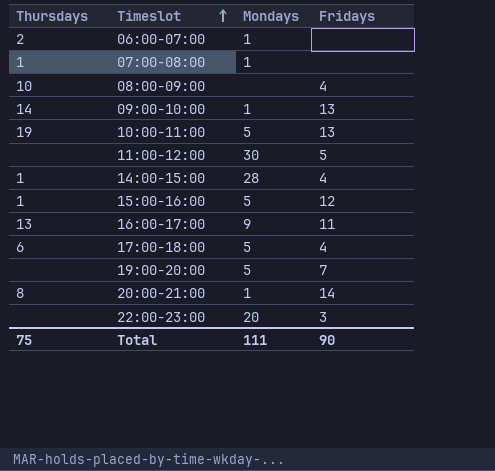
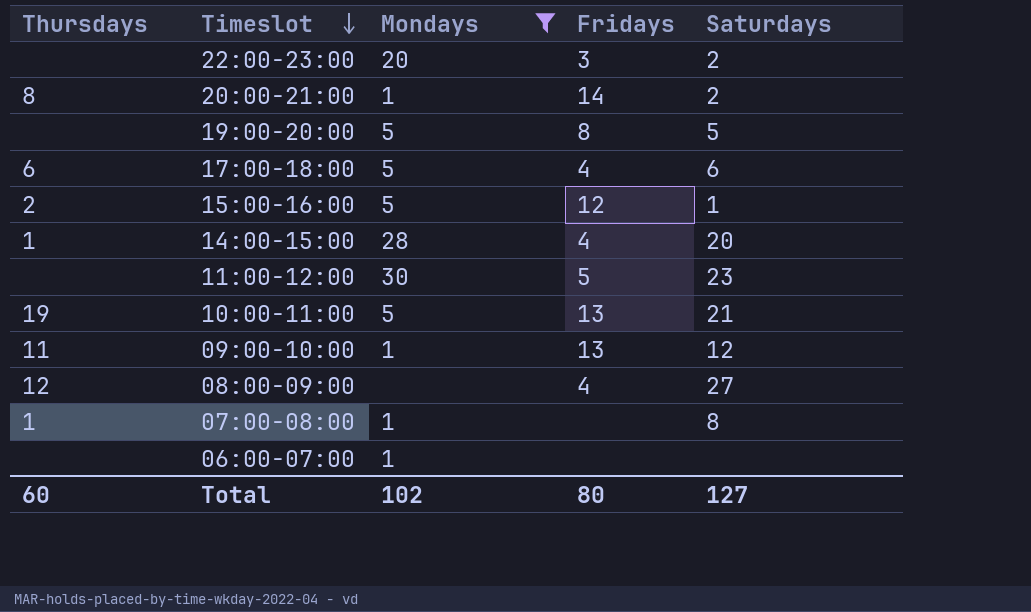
filter: none -> Mondays != 9
row order: Timeslot ascending -> Timeslot descending
column Saturdays | position: none -> 5
19:00-20:00 | Fridays: 7 -> 8
15:00-16:00 | Thursdays: 1 -> 2
09:00-10:00 | Thursdays: 14 -> 11
08:00-09:00 | Thursdays: 10 -> 12
06:00-07:00 | Thursdays: 2 -> none
Total | Thursdays: 75 -> 60
Total | Mondays: 111 -> 102
Total | Fridays: 90 -> 80

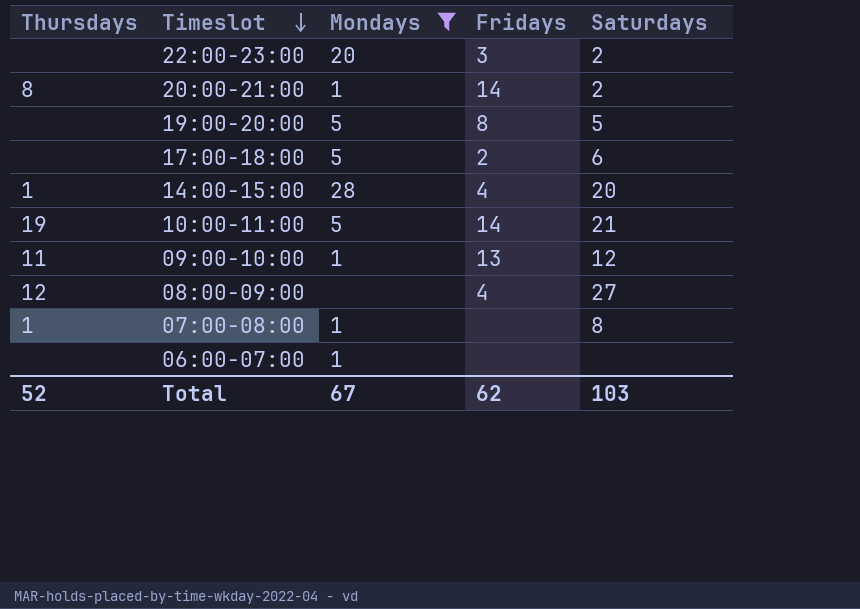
row 15:00-16:00: 2 | 5 | 12 | 1 -> none
row 11:00-12:00: none | 30 | 5 | 23 -> none
17:00-18:00 | Thursdays: 6 -> none
17:00-18:00 | Fridays: 4 -> 2
10:00-11:00 | Fridays: 13 -> 14
Total | Thursdays: 60 -> 52
Total | Mondays: 102 -> 67
Total | Fridays: 80 -> 62
Total | Saturdays: 127 -> 103

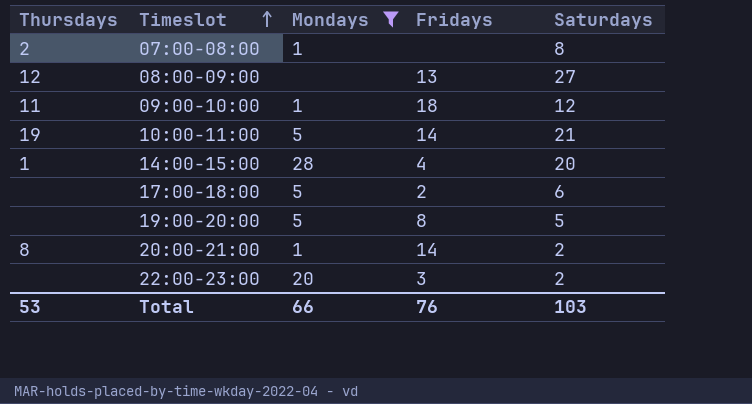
row order: Timeslot descending -> Timeslot ascending
row 06:00-07:00: none | 1 | none | none -> none
07:00-08:00 | Thursdays: 1 -> 2
08:00-09:00 | Fridays: 4 -> 13
09:00-10:00 | Fridays: 13 -> 18
Total | Thursdays: 52 -> 53
Total | Mondays: 67 -> 66
Total | Fridays: 62 -> 76

